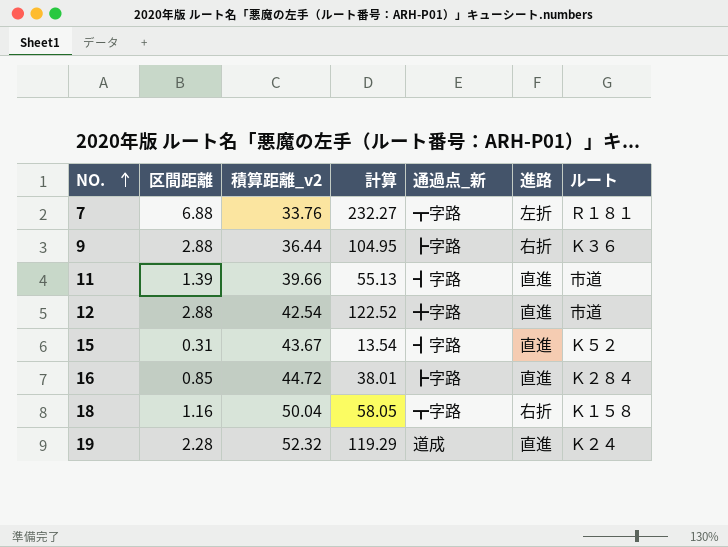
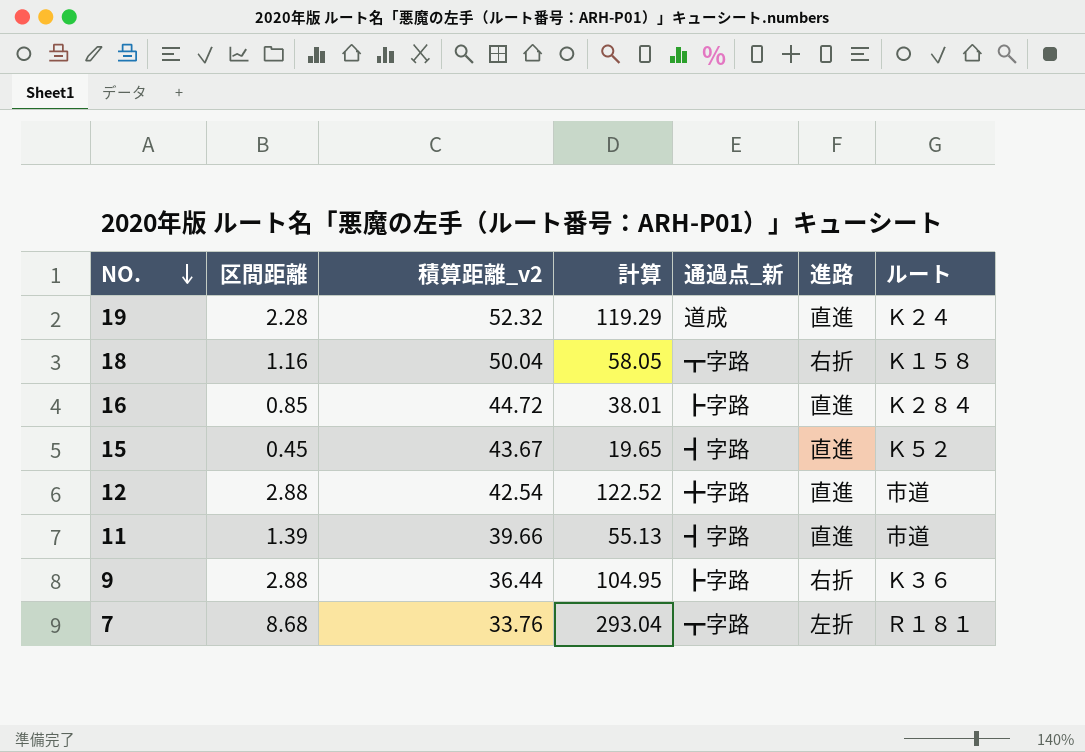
row order: NO. ascending -> NO. descending
15 | 区間距離: 0.31 -> 0.45
15 | 計算: 13.54 -> 19.65
7 | 区間距離: 6.88 -> 8.68
7 | 計算: 232.27 -> 293.04

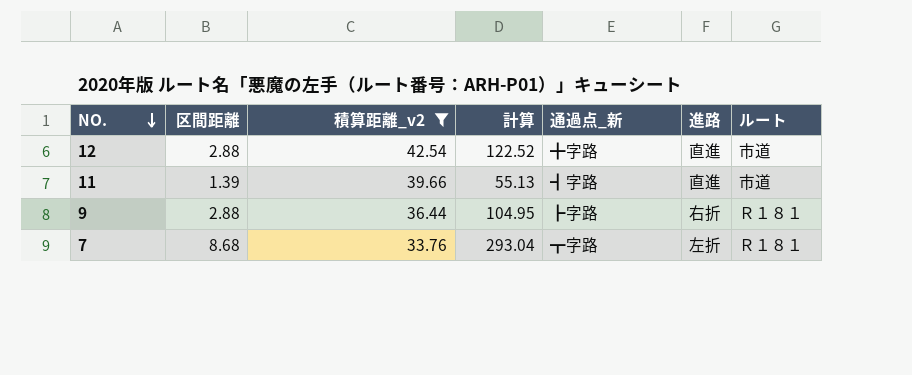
filter: none -> 積算距離_v2 <= 42.54
9 | ルート: Ｋ３６ -> Ｒ１８１

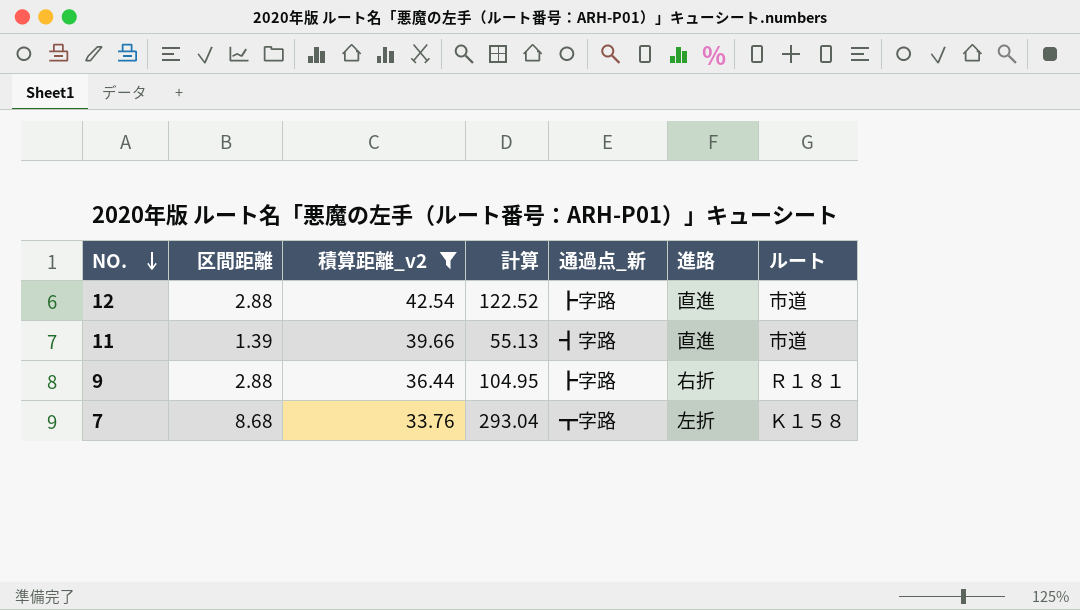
12 | 通過点_新: ╋字路 -> ┣字路
7 | ルート: Ｒ１８１ -> Ｋ１５８

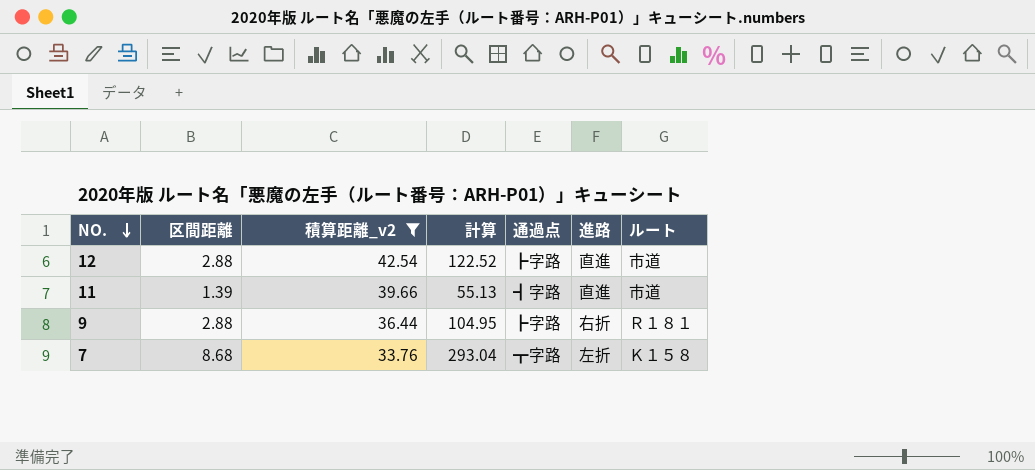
column name: 通過点_新 -> 通過点

